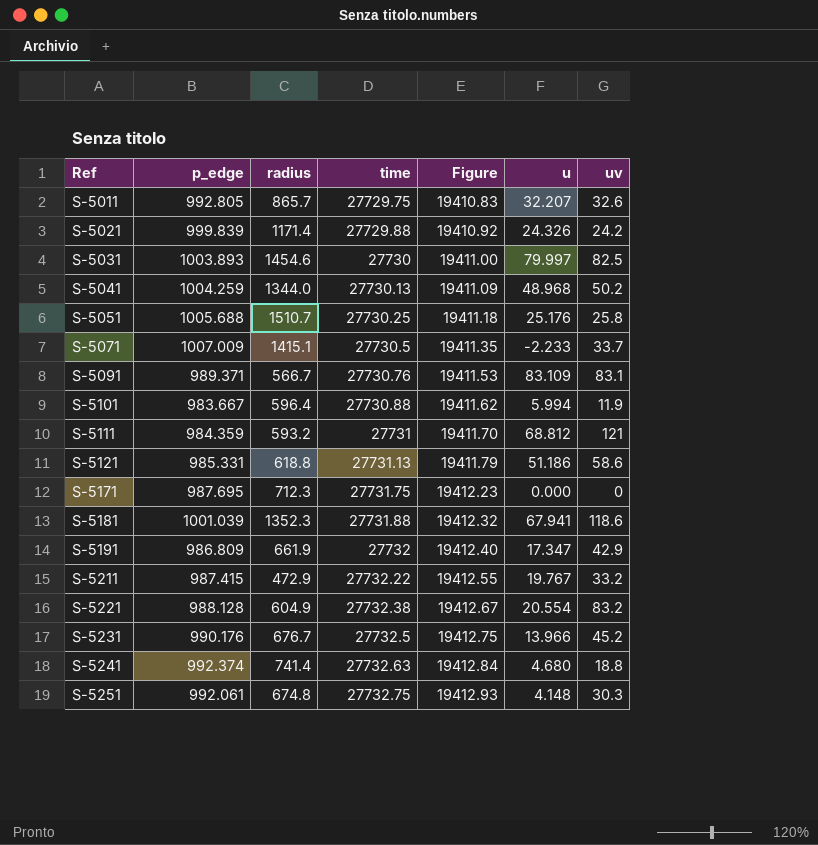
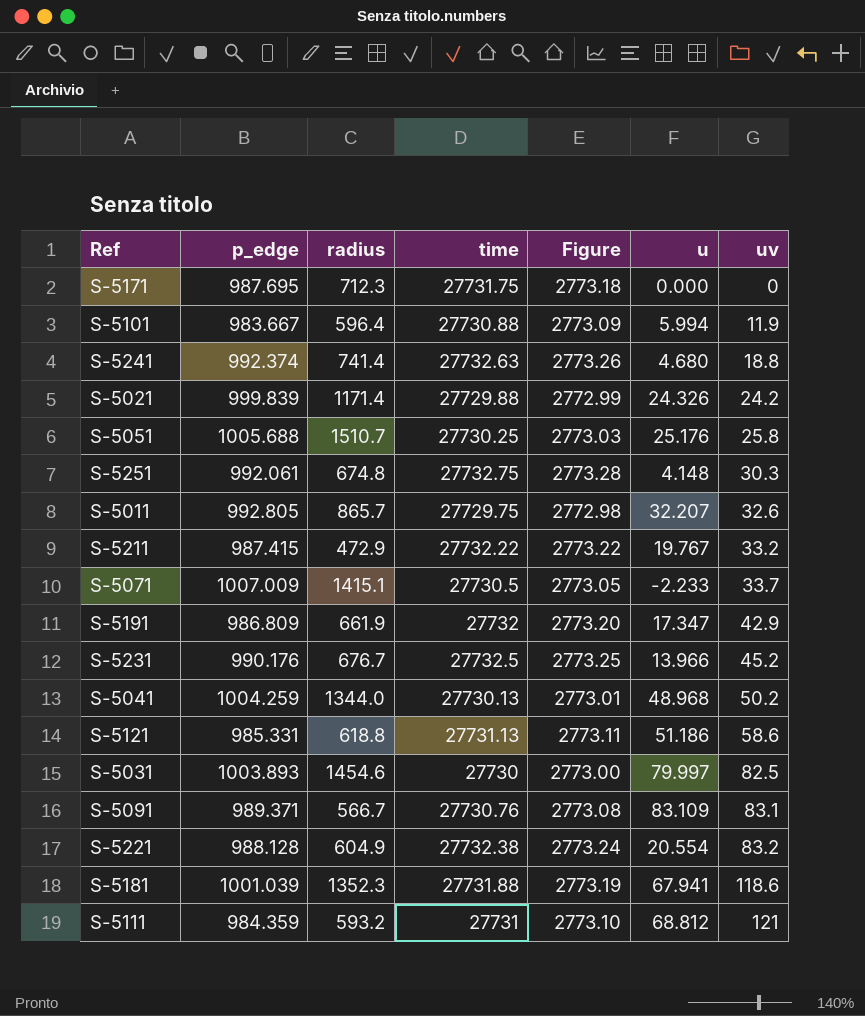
row order: Ref ascending -> uv ascending
column Figure | formula: [time] * 0.7 -> [time] * 0.1

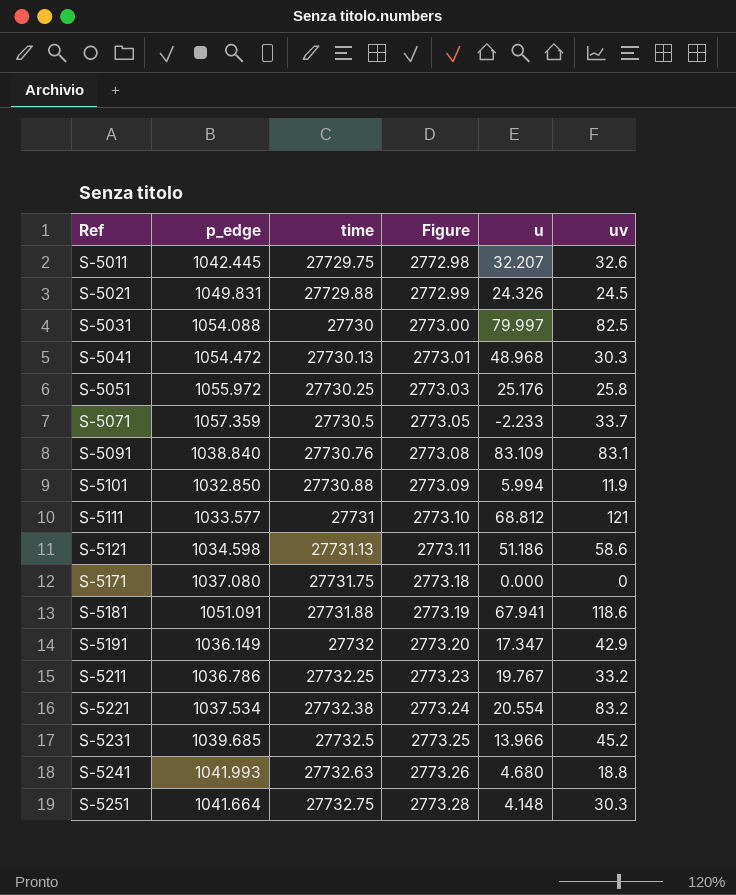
row order: uv ascending -> Ref ascending
column radius | position: 3 -> none
S-5011 | p_edge: 992.805 -> 1042.445
S-5021 | p_edge: 999.839 -> 1049.831
S-5021 | uv: 24.2 -> 24.5
S-5031 | p_edge: 1003.893 -> 1054.088
S-5041 | p_edge: 1004.259 -> 1054.472
S-5041 | uv: 50.2 -> 30.3
S-5051 | p_edge: 1005.688 -> 1055.972
S-5071 | p_edge: 1007.009 -> 1057.359
S-5091 | p_edge: 989.371 -> 1038.840
S-5101 | p_edge: 983.667 -> 1032.850
S-5111 | p_edge: 984.359 -> 1033.577
S-5121 | p_edge: 985.331 -> 1034.598
S-5171 | p_edge: 987.695 -> 1037.080
S-5181 | p_edge: 1001.039 -> 1051.091
S-5191 | p_edge: 986.809 -> 1036.149
S-5211 | p_edge: 987.415 -> 1036.786
S-5211 | time: 27732.22 -> 27732.25
S-5211 | Figure: 2773.22 -> 2773.23
S-5221 | p_edge: 988.128 -> 1037.534
S-5231 | p_edge: 990.176 -> 1039.685
S-5241 | p_edge: 992.374 -> 1041.993
S-5251 | p_edge: 992.061 -> 1041.664

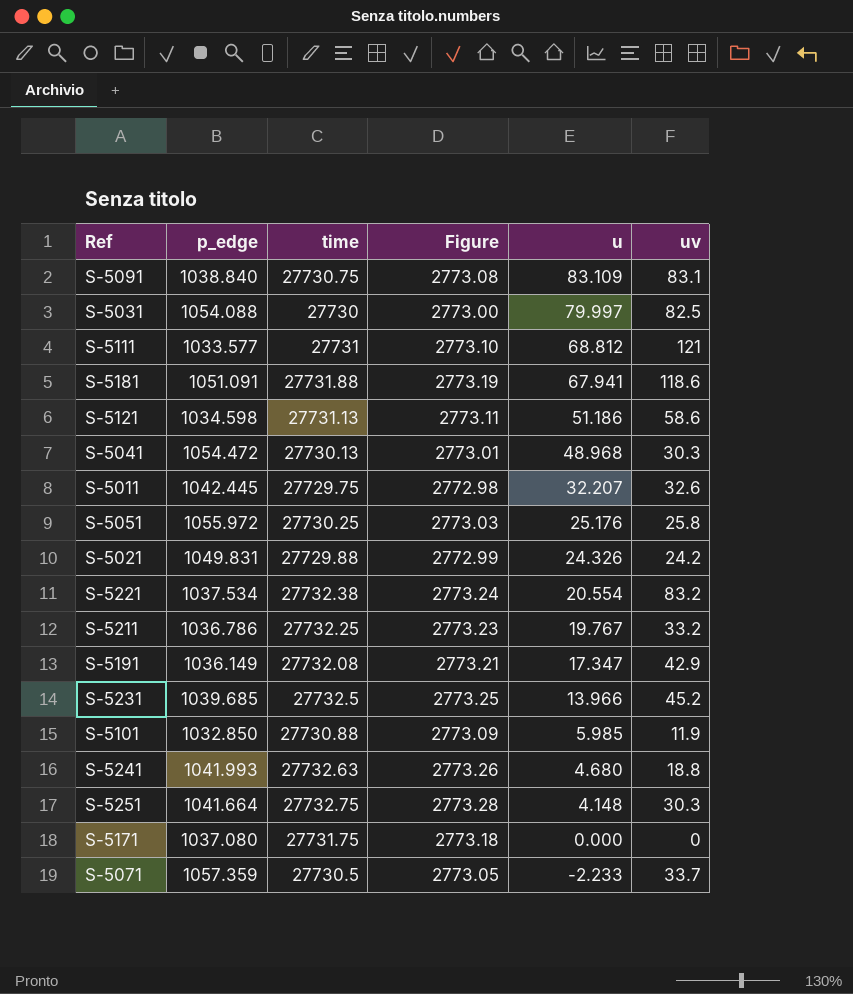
row order: Ref ascending -> u descending
S-5091 | time: 27730.76 -> 27730.75
S-5021 | uv: 24.5 -> 24.2
S-5191 | time: 27732 -> 27732.08
S-5191 | Figure: 2773.20 -> 2773.21
S-5101 | u: 5.994 -> 5.985

